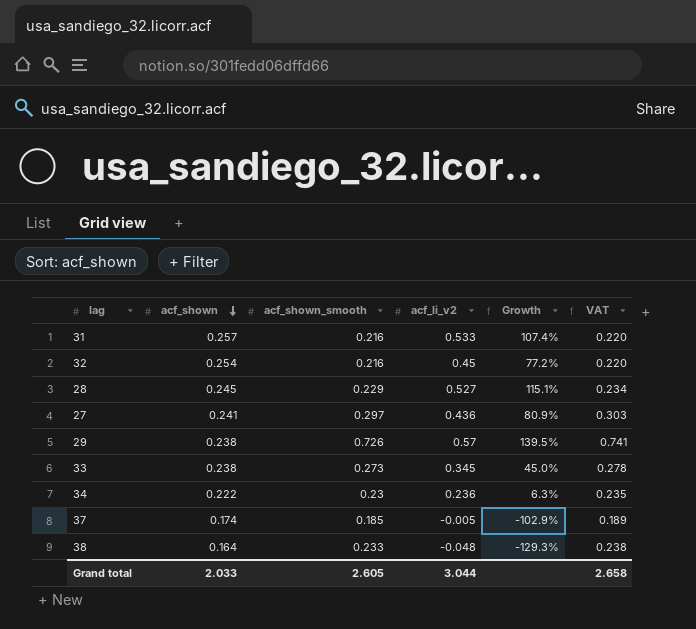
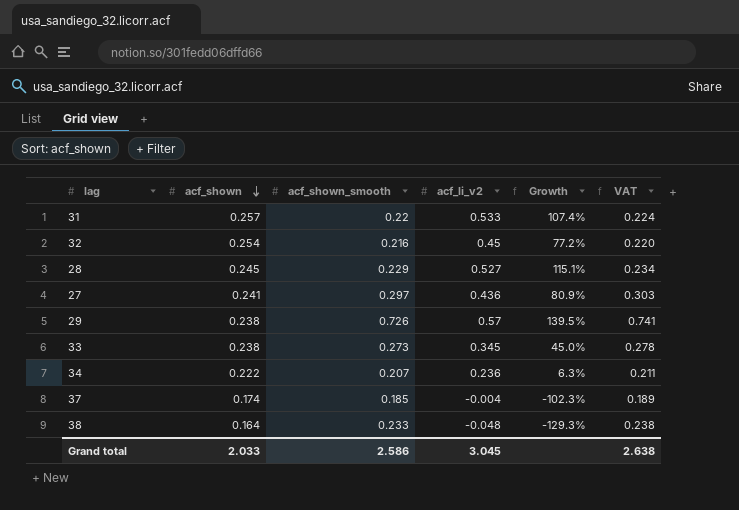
31 | acf_shown_smooth: 0.216 -> 0.22
31 | VAT: 0.220 -> 0.224
34 | acf_shown_smooth: 0.23 -> 0.207
34 | VAT: 0.235 -> 0.211
37 | acf_li_v2: -0.005 -> -0.004
37 | Growth: -102.9% -> -102.3%
Grand total | acf_shown_smooth: 2.605 -> 2.586
Grand total | acf_li_v2: 3.044 -> 3.045
Grand total | VAT: 2.658 -> 2.638

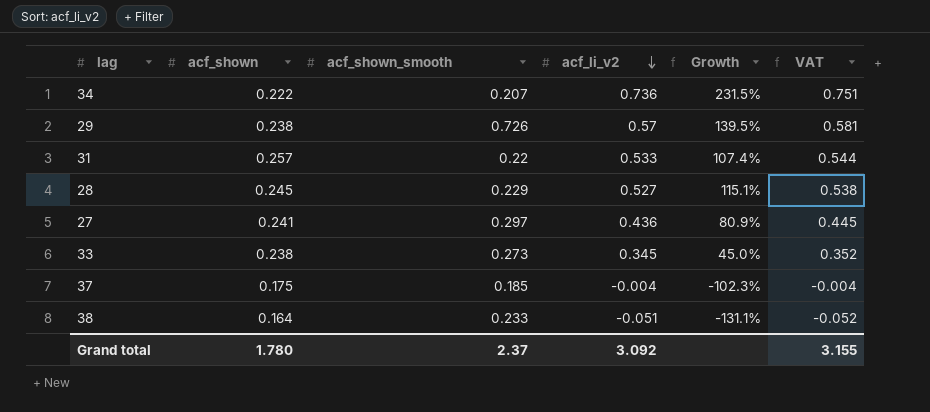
row order: acf_shown descending -> acf_li_v2 descending
column VAT | formula: [acf_shown_smooth] * 1.02 -> [acf_li_v2] * 1.02
row 32: 0.254 | 0.216 | 0.45 | 77.2% | 0.220 -> none
34 | acf_li_v2: 0.236 -> 0.736
34 | Growth: 6.3% -> 231.5%
37 | acf_shown: 0.174 -> 0.175
38 | acf_li_v2: -0.048 -> -0.051
38 | Growth: -129.3% -> -131.1%
Grand total | acf_shown: 2.033 -> 1.780
Grand total | acf_shown_smooth: 2.586 -> 2.37
Grand total | acf_li_v2: 3.045 -> 3.092
Grand total | VAT: 2.638 -> 3.155

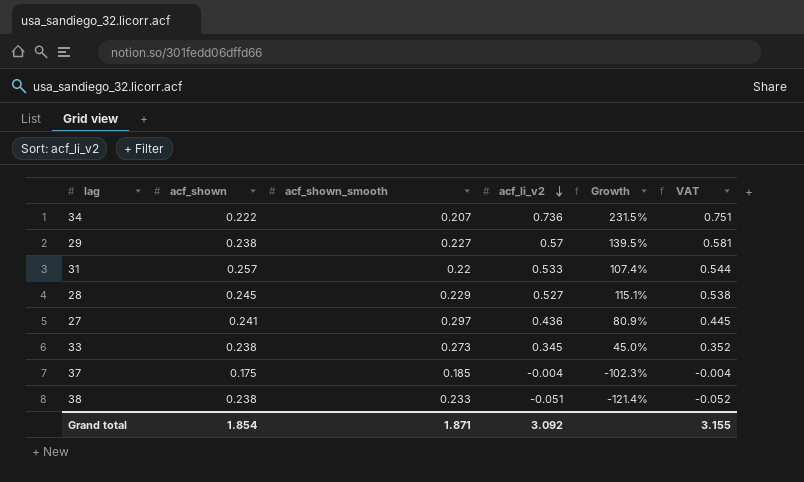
29 | acf_shown_smooth: 0.726 -> 0.227
38 | acf_shown: 0.164 -> 0.238
38 | Growth: -131.1% -> -121.4%
Grand total | acf_shown: 1.780 -> 1.854
Grand total | acf_shown_smooth: 2.37 -> 1.871

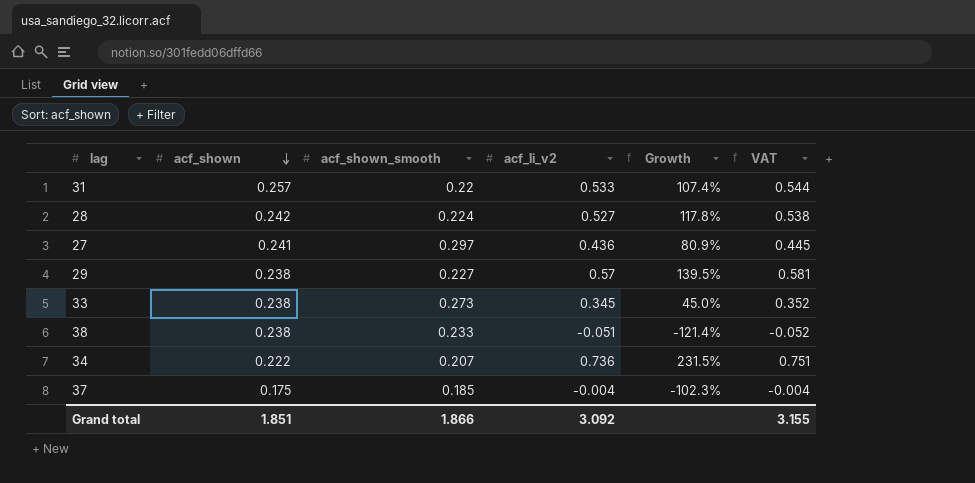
row order: acf_li_v2 descending -> acf_shown descending
28 | acf_shown: 0.245 -> 0.242
28 | acf_shown_smooth: 0.229 -> 0.224
28 | Growth: 115.1% -> 117.8%
Grand total | acf_shown: 1.854 -> 1.851
Grand total | acf_shown_smooth: 1.871 -> 1.866

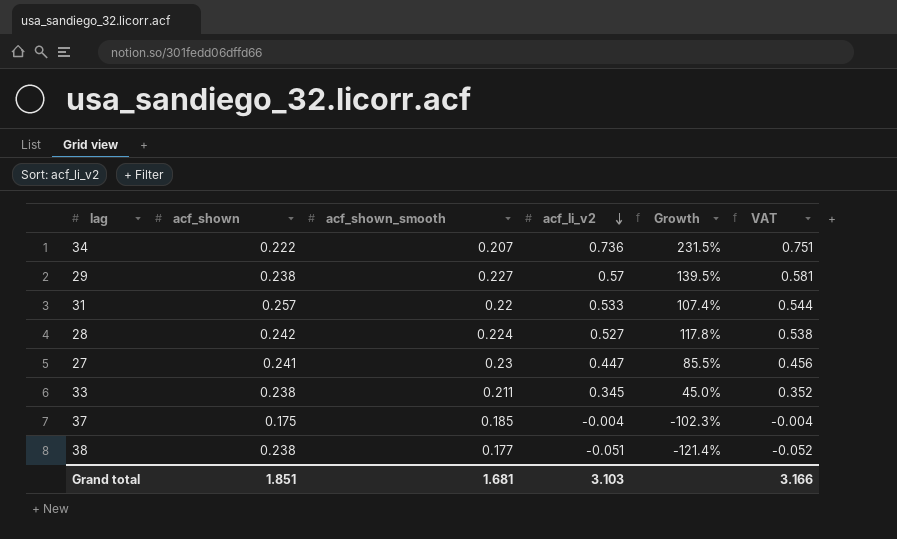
row order: acf_shown descending -> acf_li_v2 descending
27 | acf_shown_smooth: 0.297 -> 0.23
27 | acf_li_v2: 0.436 -> 0.447
27 | Growth: 80.9% -> 85.5%
27 | VAT: 0.445 -> 0.456
33 | acf_shown_smooth: 0.273 -> 0.211
38 | acf_shown_smooth: 0.233 -> 0.177
Grand total | acf_shown_smooth: 1.866 -> 1.681
Grand total | acf_li_v2: 3.092 -> 3.103
Grand total | VAT: 3.155 -> 3.166

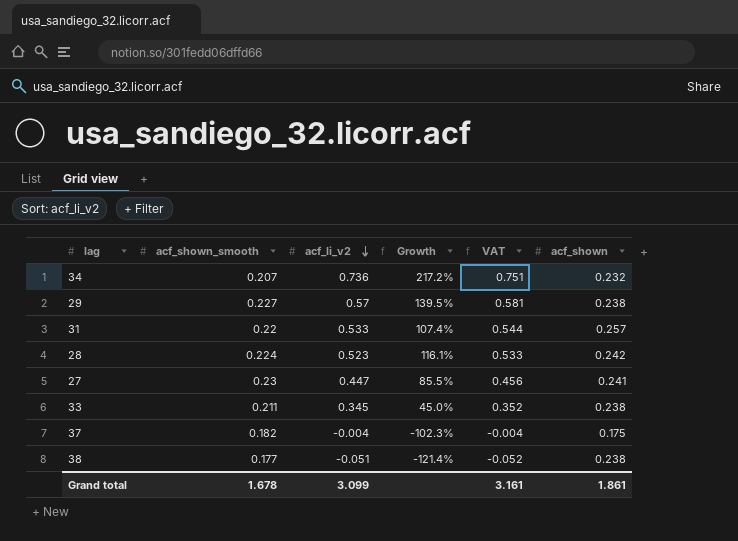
column acf_shown | position: 2 -> 6
34 | Growth: 231.5% -> 217.2%
34 | acf_shown: 0.222 -> 0.232
28 | acf_li_v2: 0.527 -> 0.523
28 | Growth: 117.8% -> 116.1%
28 | VAT: 0.538 -> 0.533
37 | acf_shown_smooth: 0.185 -> 0.182
Grand total | acf_shown_smooth: 1.681 -> 1.678
Grand total | acf_li_v2: 3.103 -> 3.099
Grand total | VAT: 3.166 -> 3.161
Grand total | acf_shown: 1.851 -> 1.861

